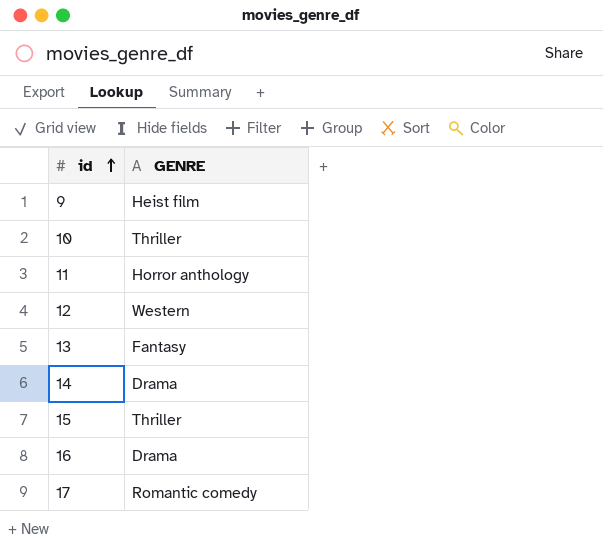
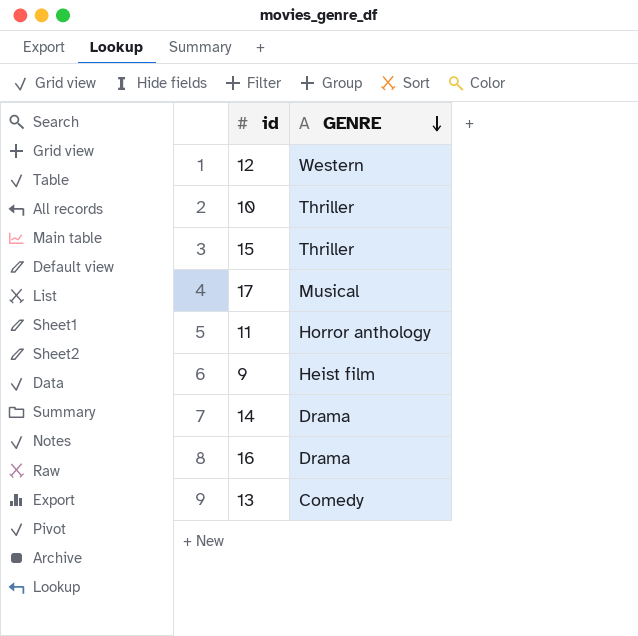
row order: id ascending -> GENRE descending
17 | GENRE: Romantic comedy -> Musical
13 | GENRE: Fantasy -> Comedy

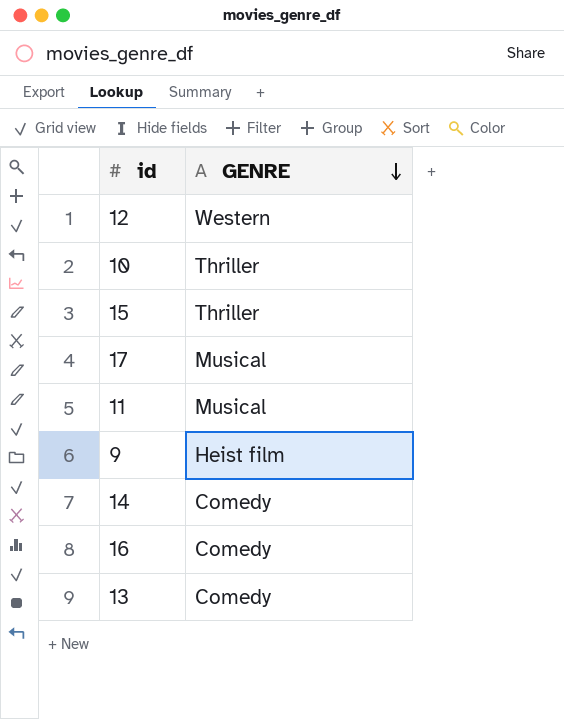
11 | GENRE: Horror anthology -> Musical
14 | GENRE: Drama -> Comedy
16 | GENRE: Drama -> Comedy

